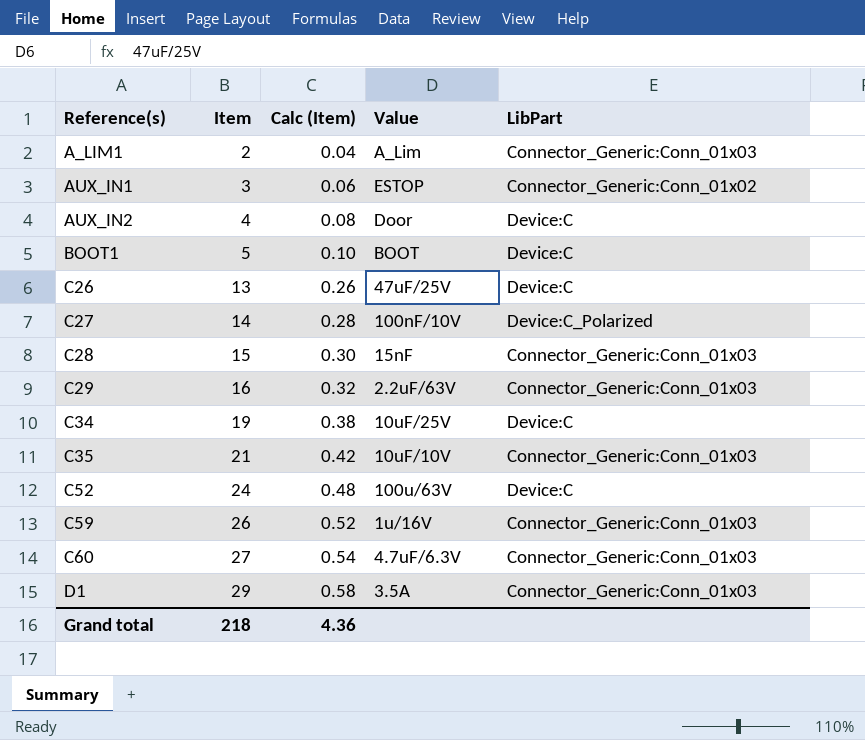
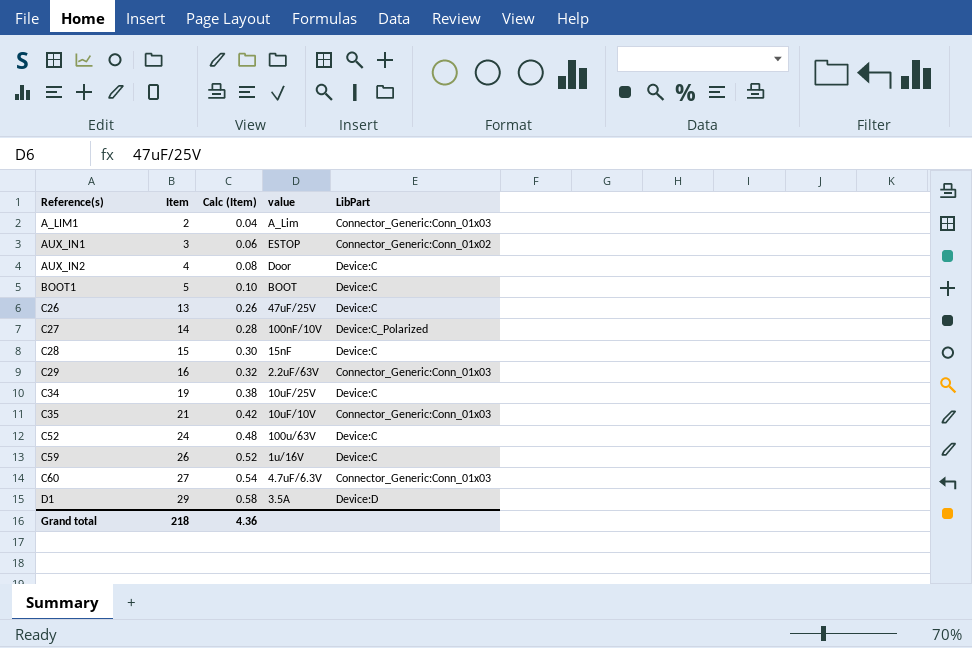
column name: Value -> value
C28 | LibPart: Connector_Generic:Conn_01x03 -> Device:C
C59 | LibPart: Connector_Generic:Conn_01x03 -> Device:C
D1 | LibPart: Connector_Generic:Conn_01x03 -> Device:D

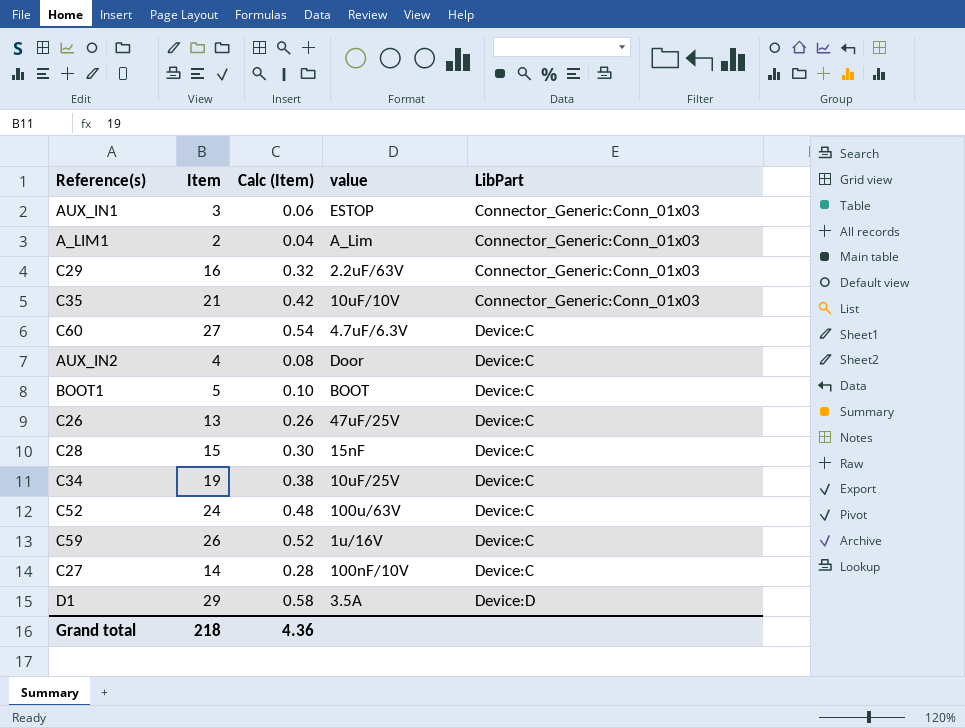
row order: Reference(s) ascending -> LibPart ascending
AUX_IN1 | LibPart: Connector_Generic:Conn_01x02 -> Connector_Generic:Conn_01x03
C60 | LibPart: Connector_Generic:Conn_01x03 -> Device:C
C27 | LibPart: Device:C_Polarized -> Device:C

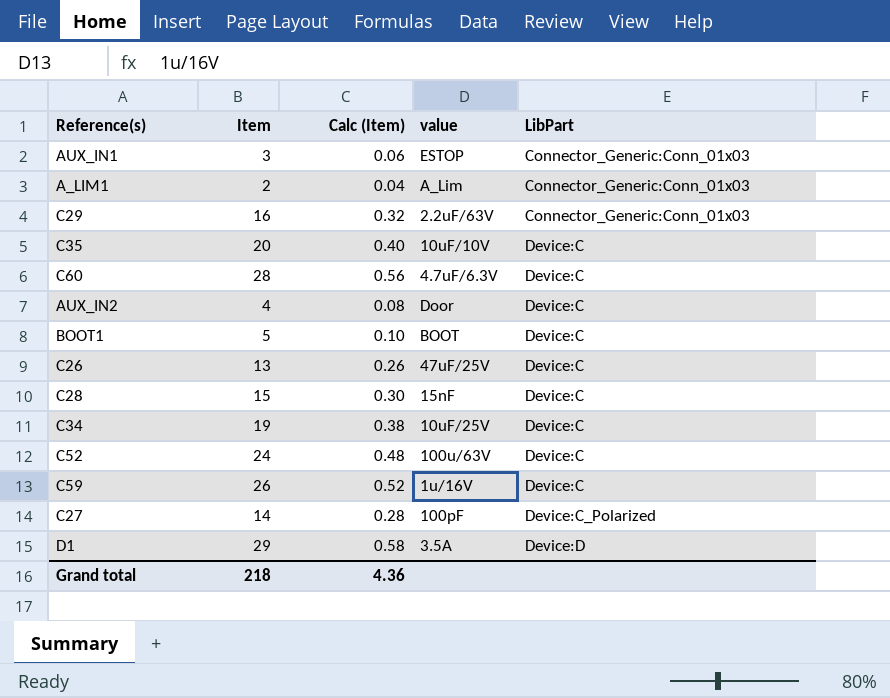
C35 | Item: 21 -> 20
C35 | Calc (Item): 0.42 -> 0.40
C35 | LibPart: Connector_Generic:Conn_01x03 -> Device:C
C60 | Item: 27 -> 28
C60 | Calc (Item): 0.54 -> 0.56
C27 | value: 100nF/10V -> 100pF
C27 | LibPart: Device:C -> Device:C_Polarized

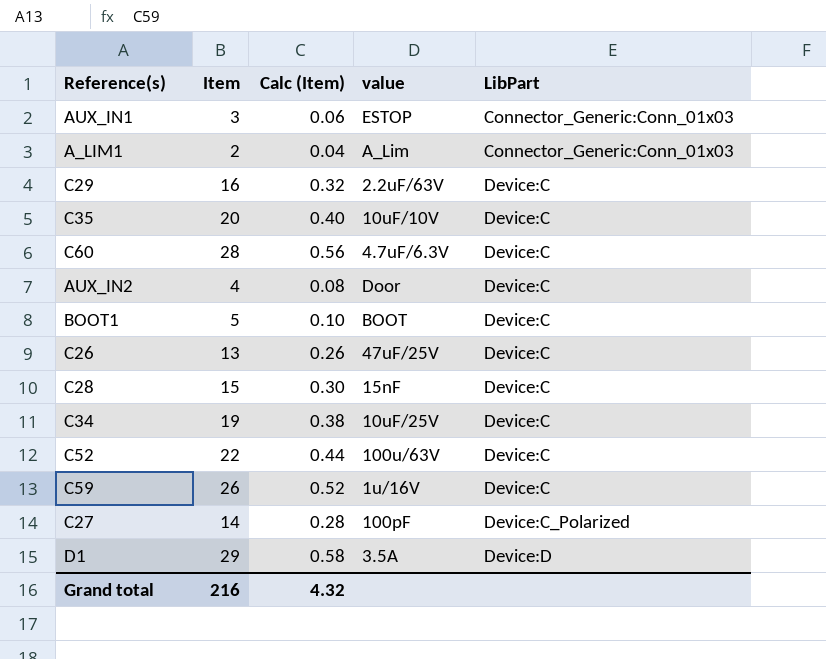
C29 | LibPart: Connector_Generic:Conn_01x03 -> Device:C
C52 | Item: 24 -> 22
C52 | Calc (Item): 0.48 -> 0.44
Grand total | Item: 218 -> 216
Grand total | Calc (Item): 4.36 -> 4.32

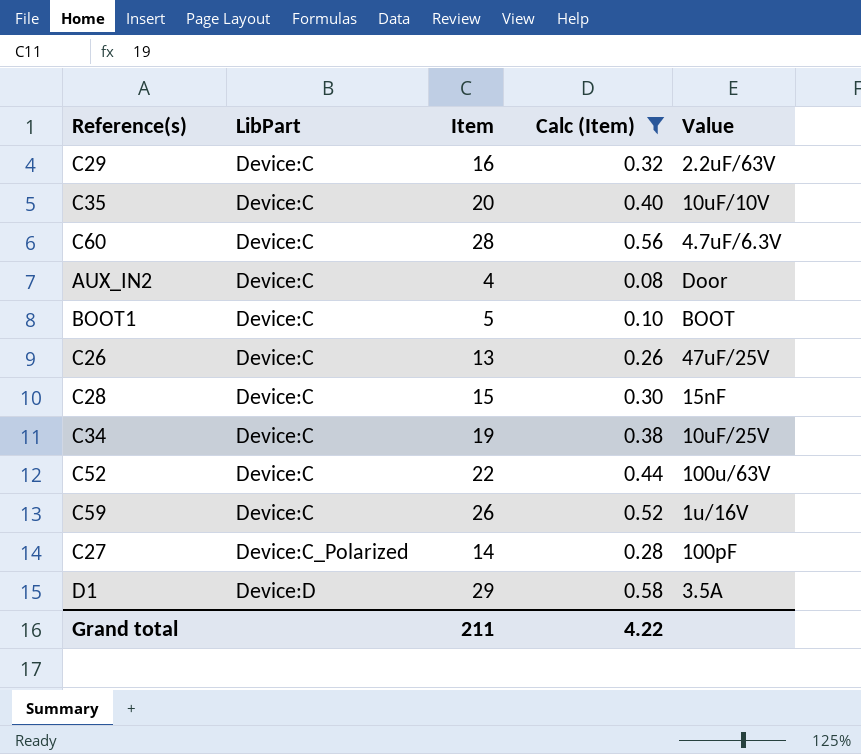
filter: none -> Calc (Item) >= 0.08
column LibPart | position: 5 -> 2
column name: value -> Value
Grand total | Item: 216 -> 211
Grand total | Calc (Item): 4.32 -> 4.22

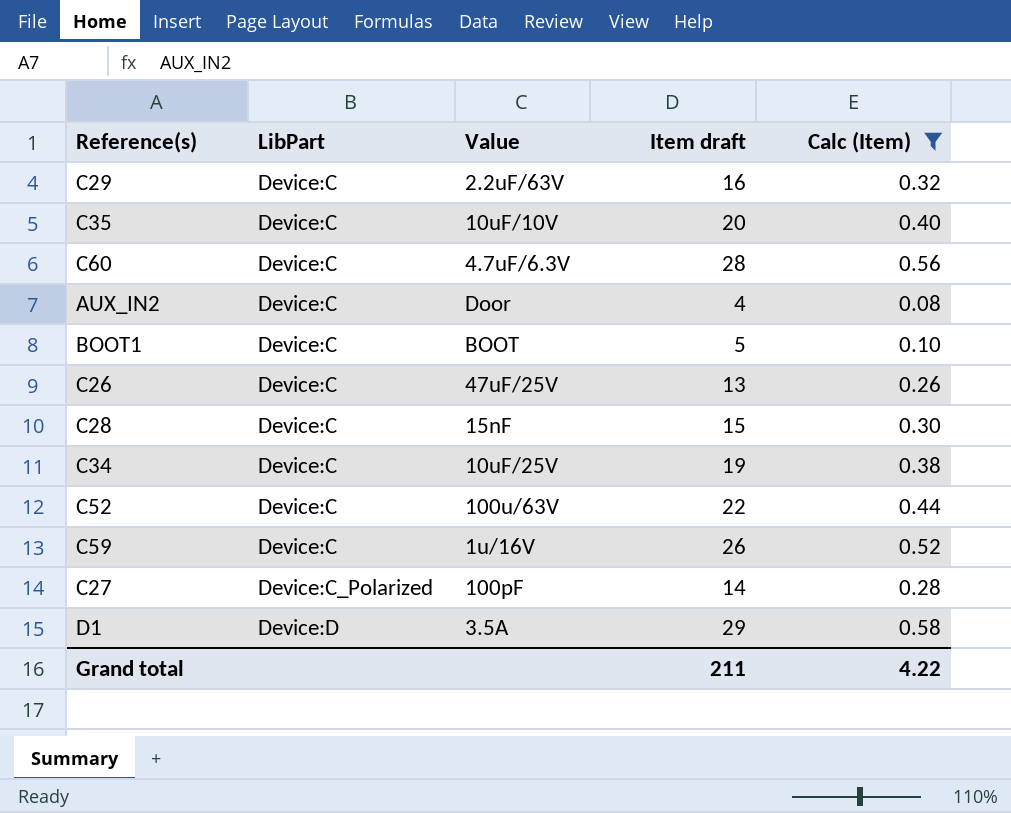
column Value | position: 5 -> 3
column name: Item -> Item draft

